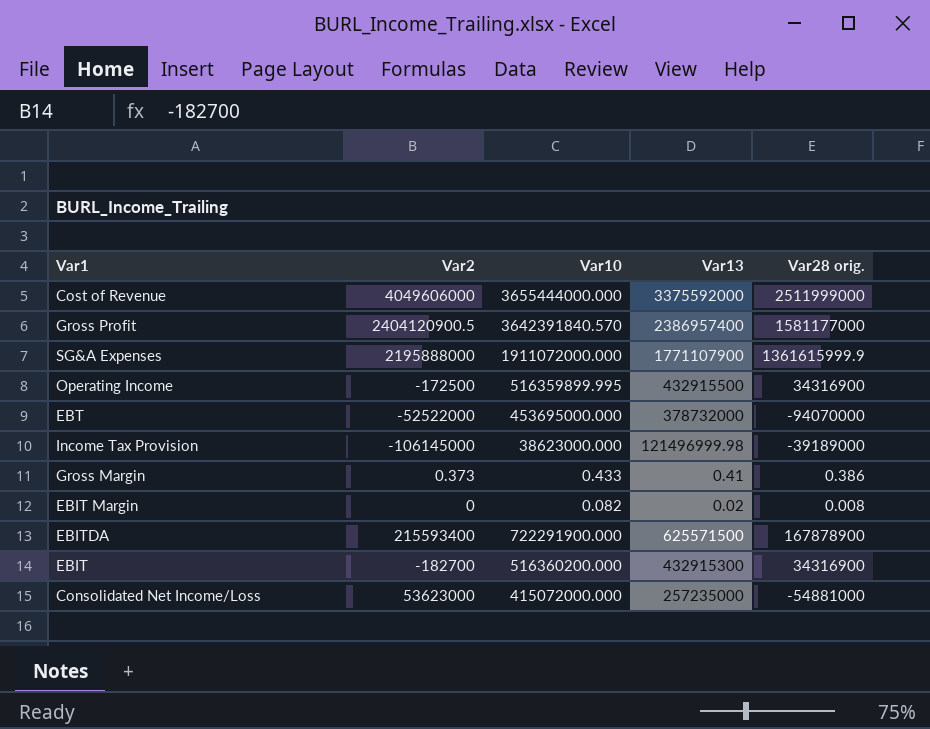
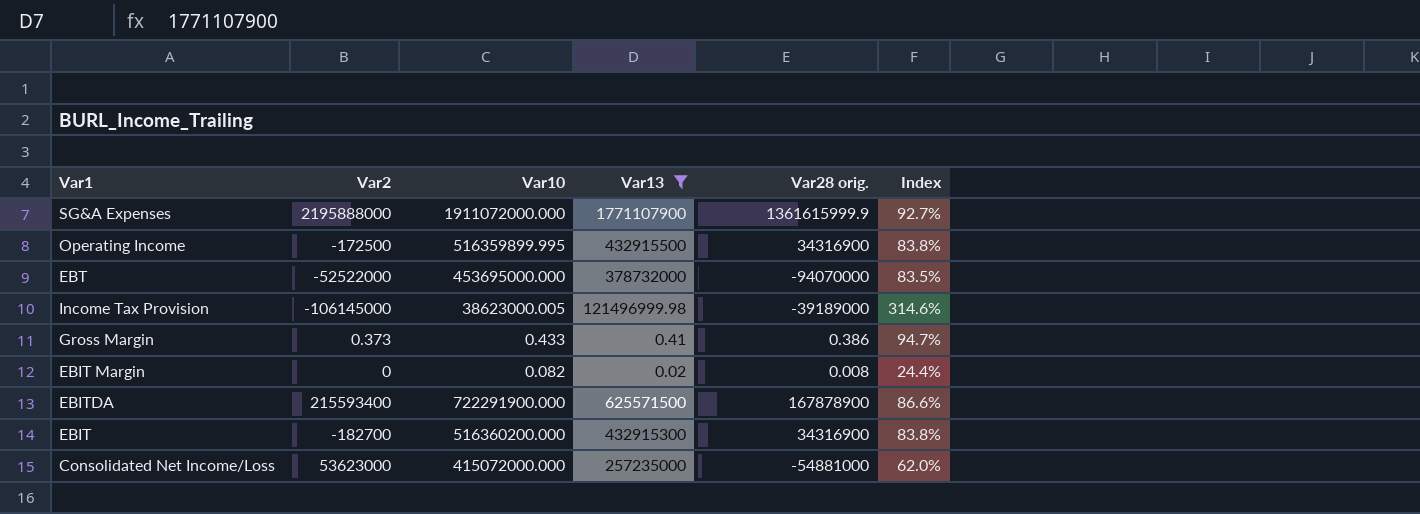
filter: none -> Var13 <= 1771107900
column Index | formula: none -> [Var13] / [Var10]
Income Tax Provision | Var10: 38623000.000 -> 38623000.005

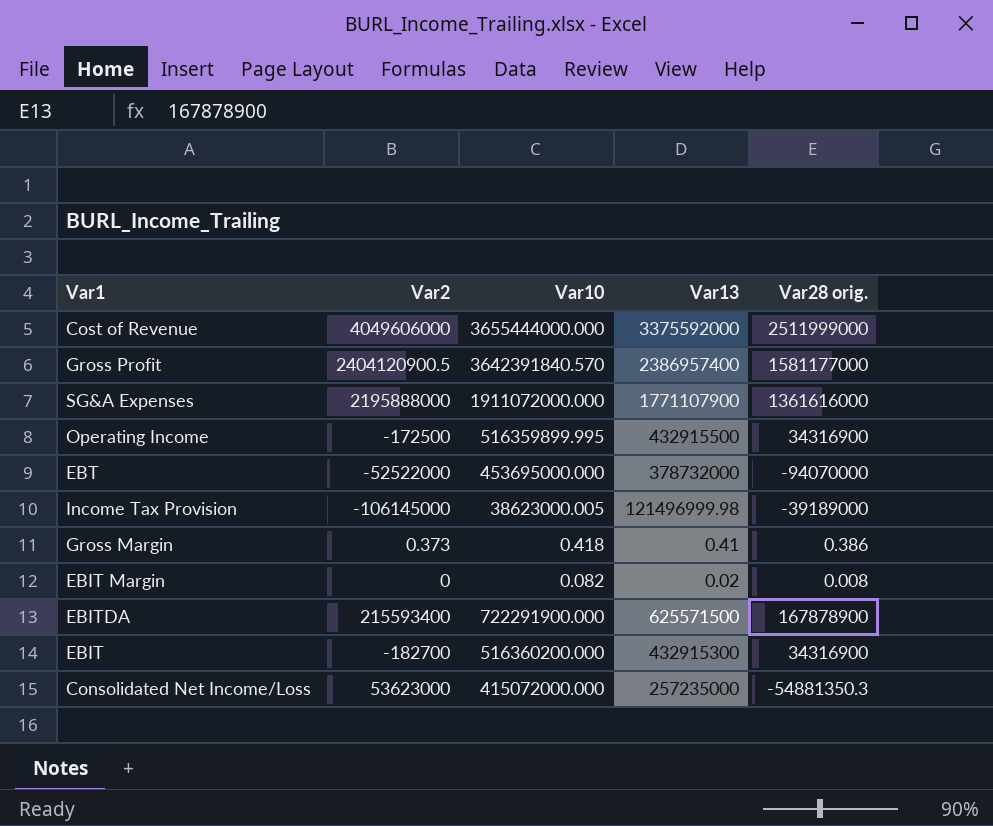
filter: Var13 <= 1771107900 -> none
column Index | formula: [Var13] / [Var10] -> none
SG&A Expenses | Var28 orig.: 1361615999.9 -> 1361616000
Gross Margin | Var10: 0.433 -> 0.418
Consolidated Net Income/Loss | Var28 orig.: -54881000 -> -54881350.3

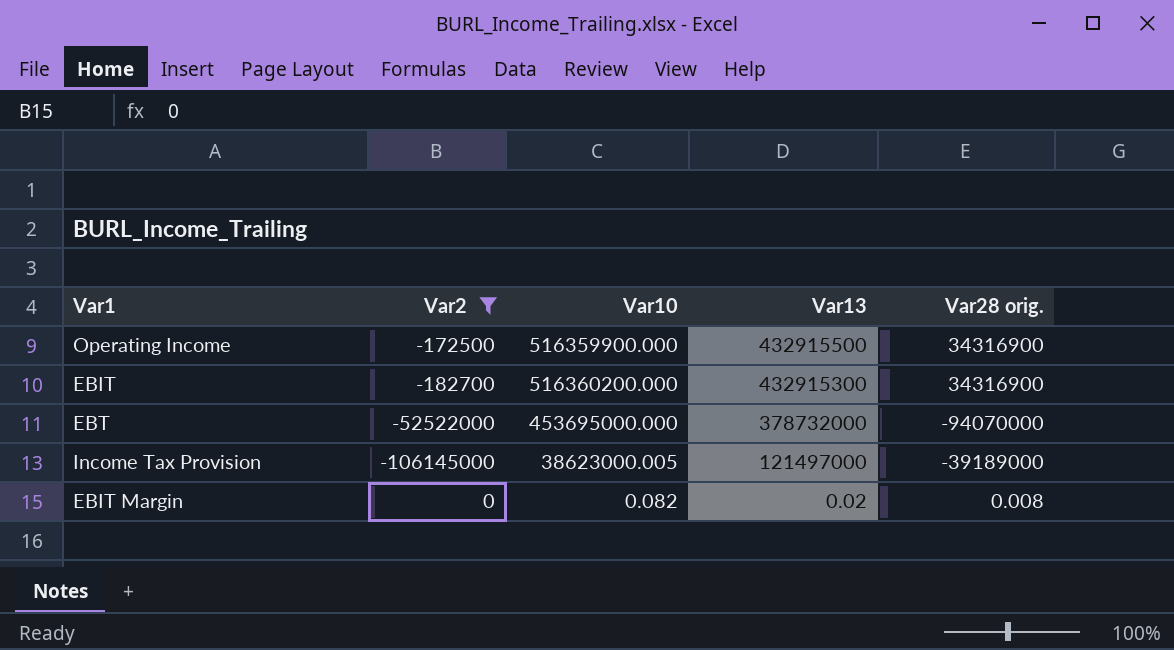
filter: none -> Var2 <= 0
row order: none -> Var13 descending
Operating Income | Var10: 516359899.995 -> 516359900.000
Income Tax Provision | Var13: 121496999.98 -> 121497000

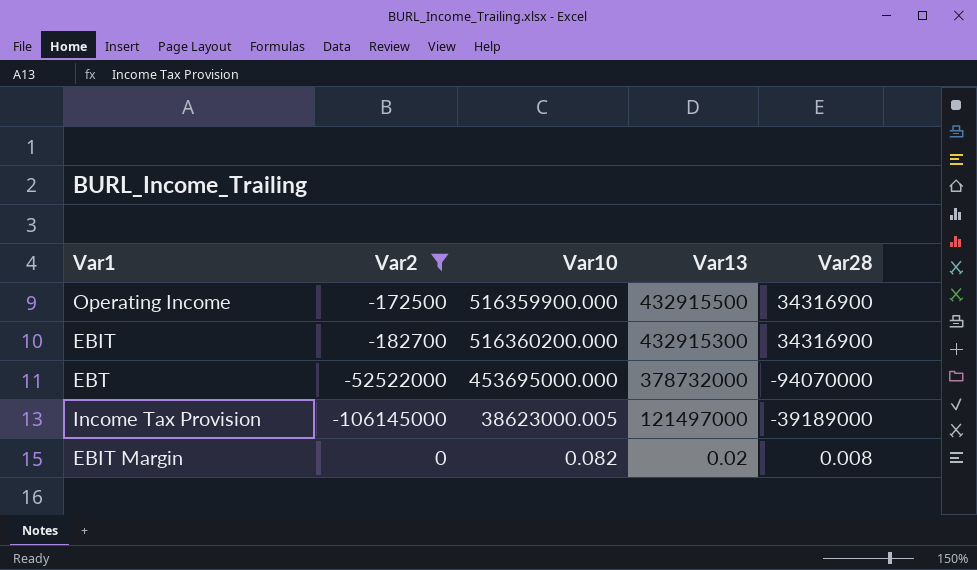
column name: Var28 orig. -> Var28

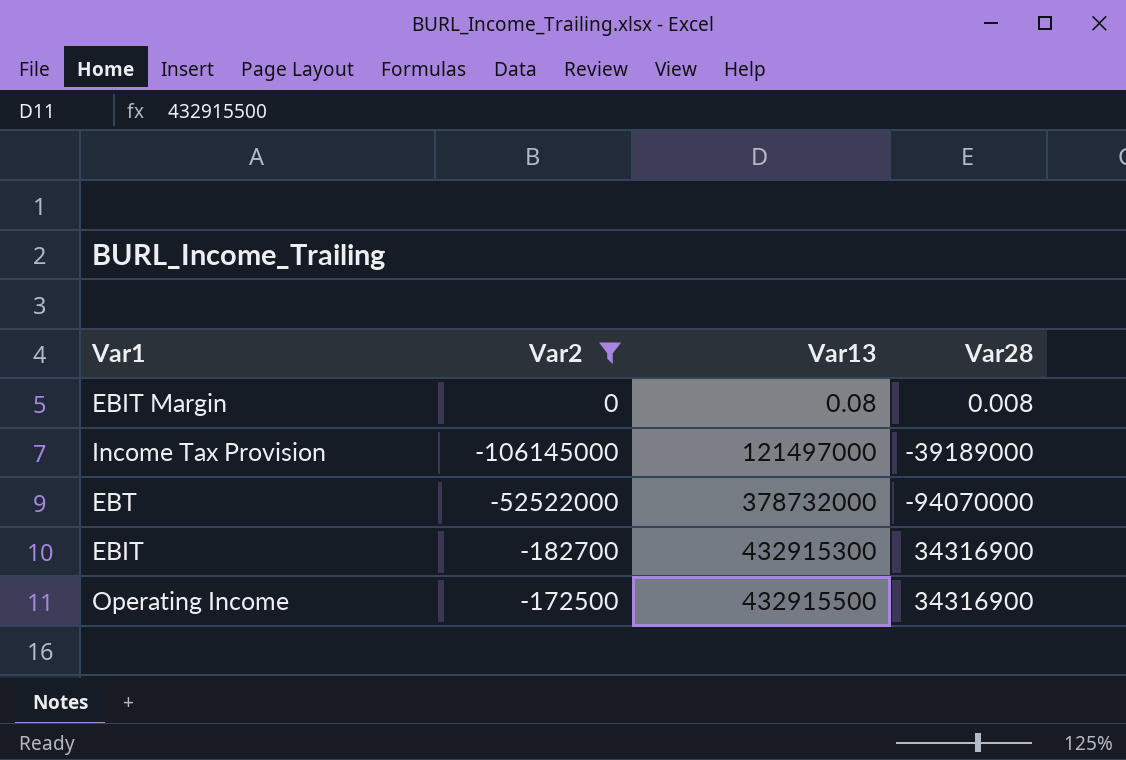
row order: Var13 descending -> Var13 ascending
column Var10 | position: 3 -> none
EBIT Margin | Var13: 0.02 -> 0.08

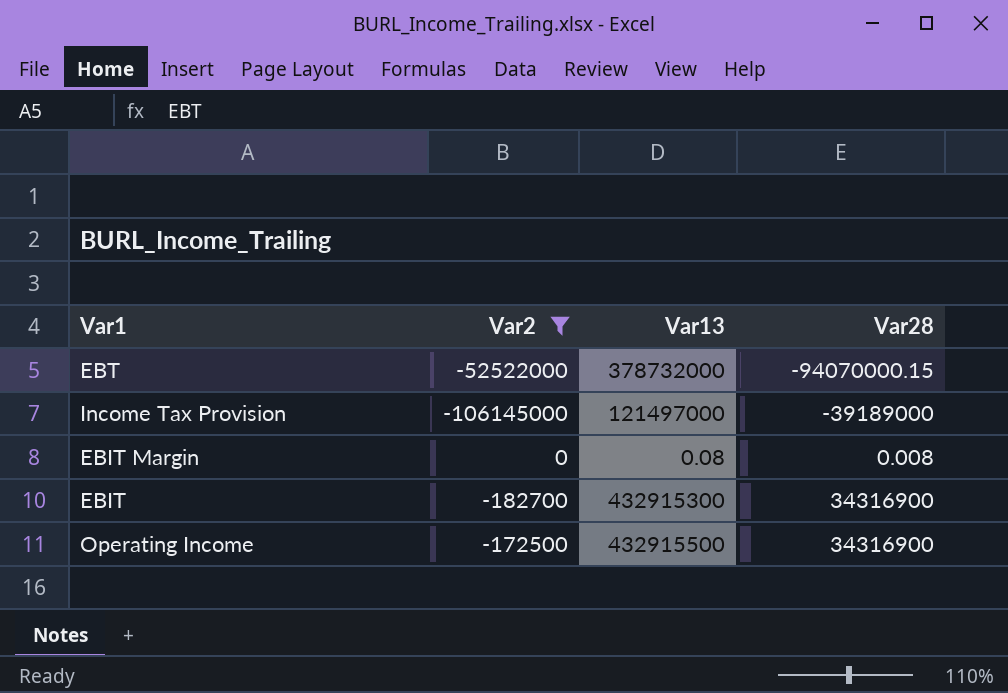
row order: Var13 ascending -> Var28 ascending
EBT | Var28: -94070000 -> -94070000.15

